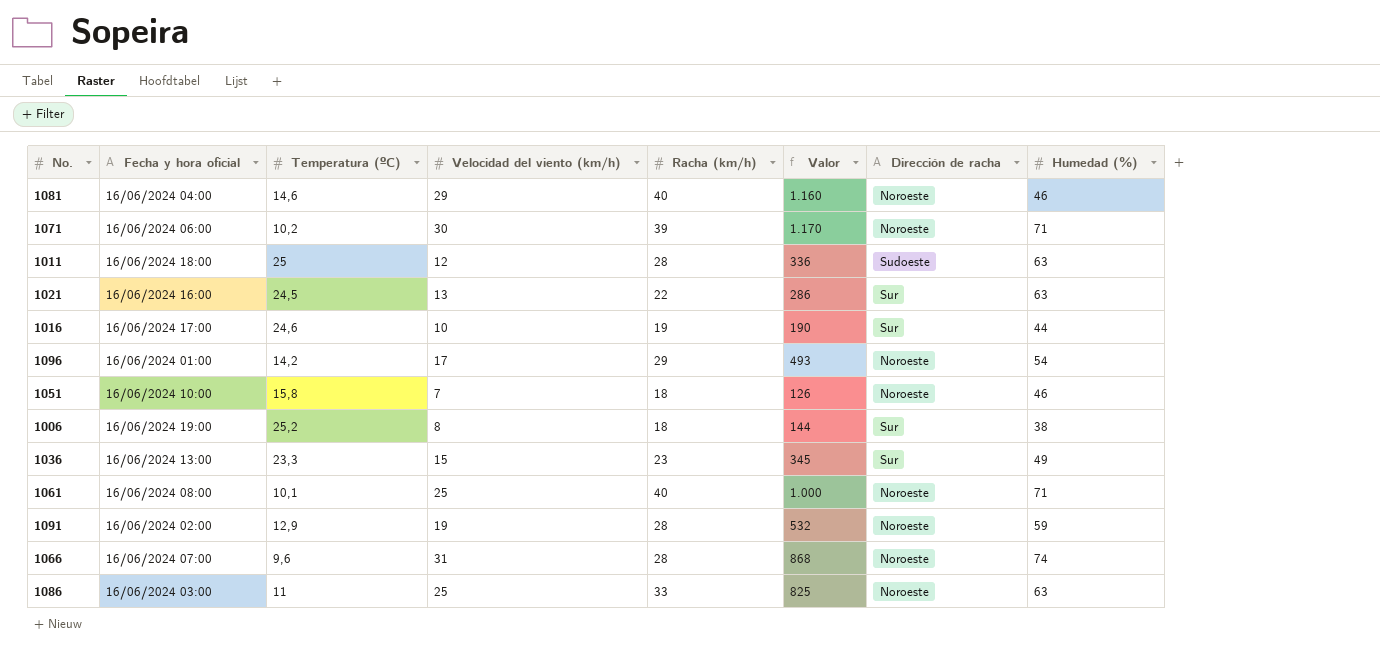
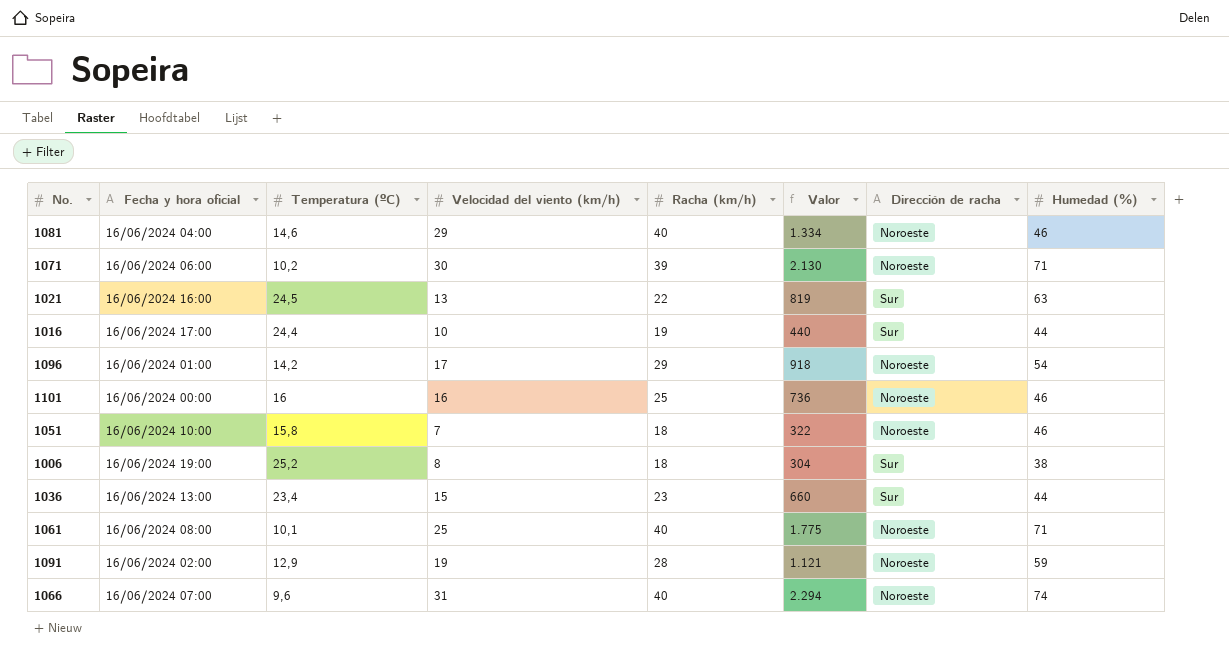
column Valor | formula: [Velocidad del viento (km/h)] * [Racha (km/h)] -> [Velocidad del viento (km/h)] * [Humedad (%)]
row 1011: 16/06/2024 18:00 | 25 | 12 | 28 | 336 | Sudoeste | 63 -> none
row 1086: 16/06/2024 03:00 | 11 | 25 | 33 | 825 | Noroeste | 63 -> none
1016 | Temperatura (ºC): 24,6 -> 24,4
row 1101: none -> 16/06/2024 00:00 | 16 | 16 | 25 | 736 | Noroeste | 46
1036 | Temperatura (ºC): 23,3 -> 23,4
1036 | Humedad (%): 49 -> 44
1066 | Racha (km/h): 28 -> 40

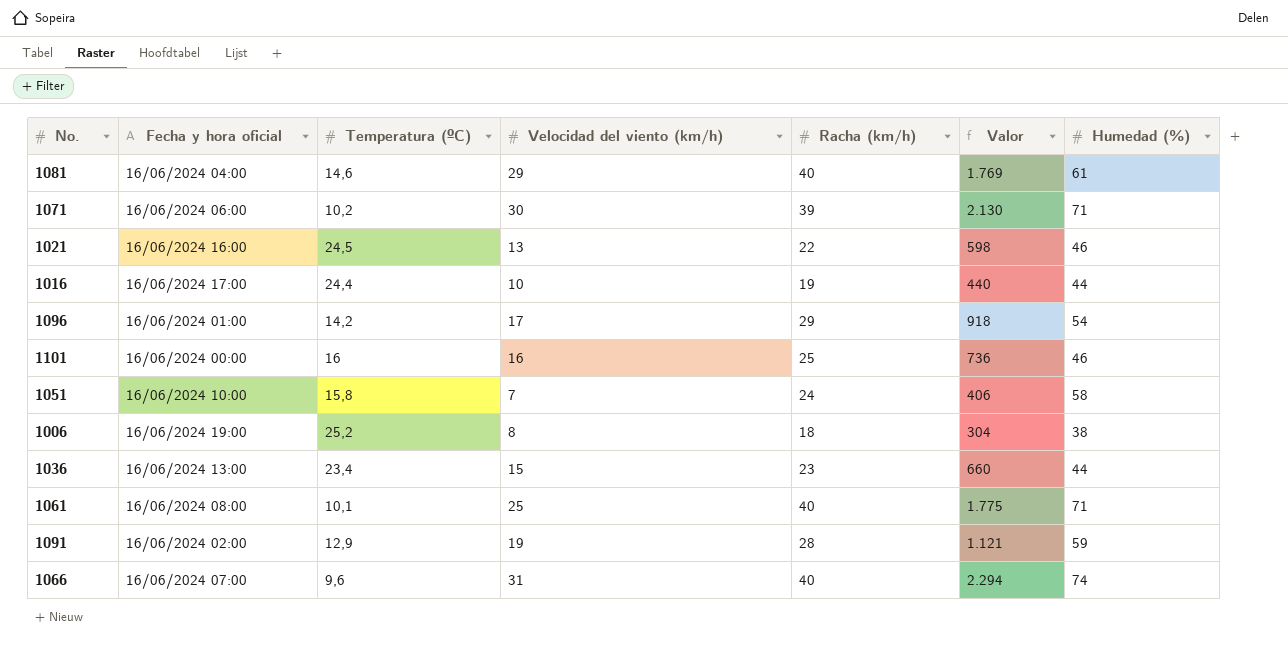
column Dirección de racha | position: 7 -> none
1081 | Valor: 1.334 -> 1.769
1081 | Humedad (%): 46 -> 61
1021 | Valor: 819 -> 598
1021 | Humedad (%): 63 -> 46
1051 | Racha (km/h): 18 -> 24
1051 | Valor: 322 -> 406
1051 | Humedad (%): 46 -> 58

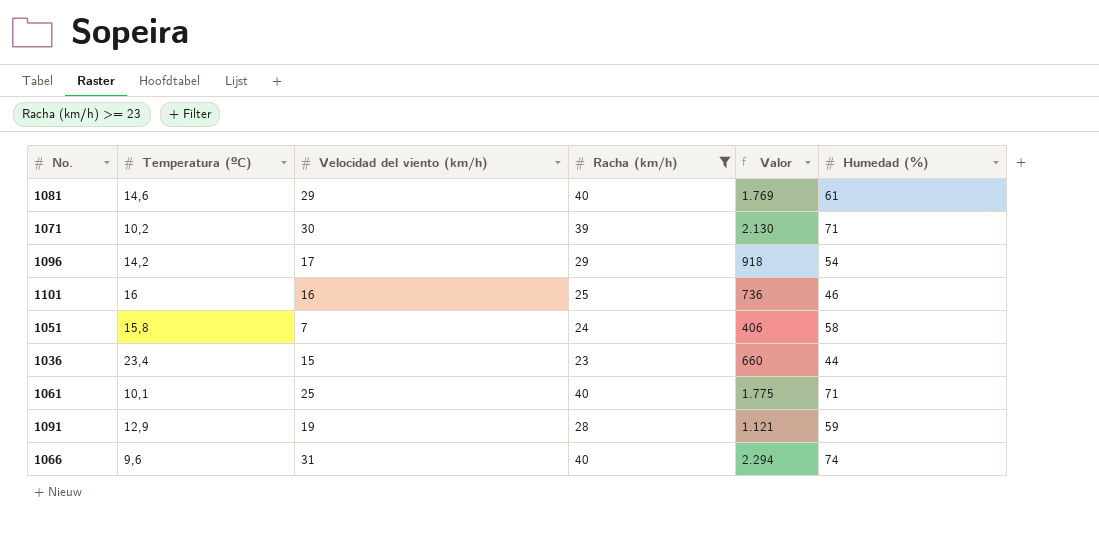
filter: none -> Racha (km/h) >= 23
column Fecha y hora oficial | position: 2 -> none

